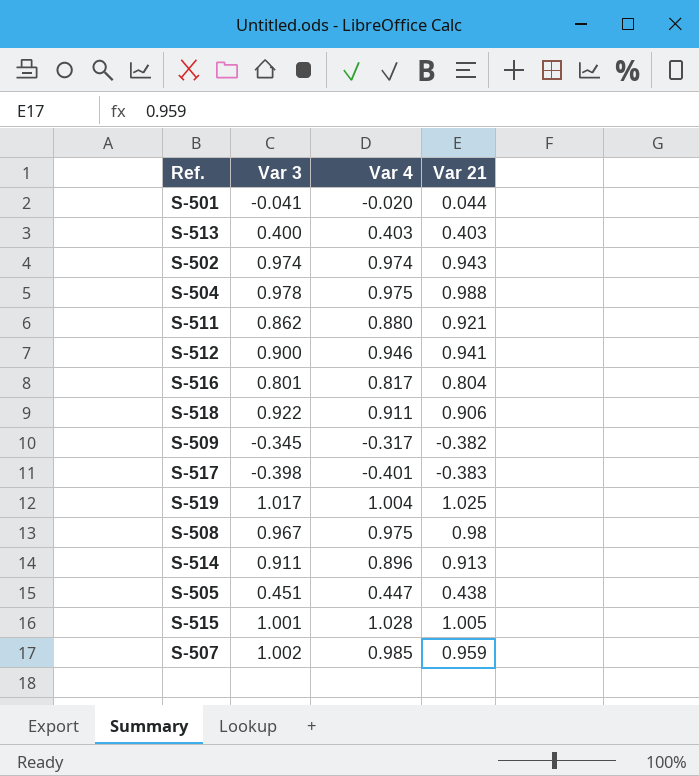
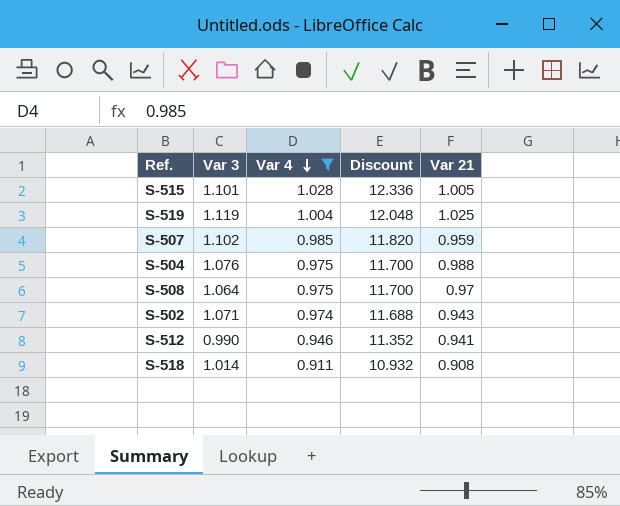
filter: none -> Var 4 >= 0.911
row order: none -> Var 4 descending
column Discount | formula: none -> [Var 4] * 12
S-515 | Var 3: 1.001 -> 1.101
S-519 | Var 3: 1.017 -> 1.119
S-507 | Var 3: 1.002 -> 1.102
S-504 | Var 3: 0.978 -> 1.076
S-508 | Var 3: 0.967 -> 1.064
S-508 | Var 21: 0.98 -> 0.97
S-502 | Var 3: 0.974 -> 1.071
S-512 | Var 3: 0.900 -> 0.990
S-518 | Var 3: 0.922 -> 1.014
S-518 | Var 21: 0.906 -> 0.908

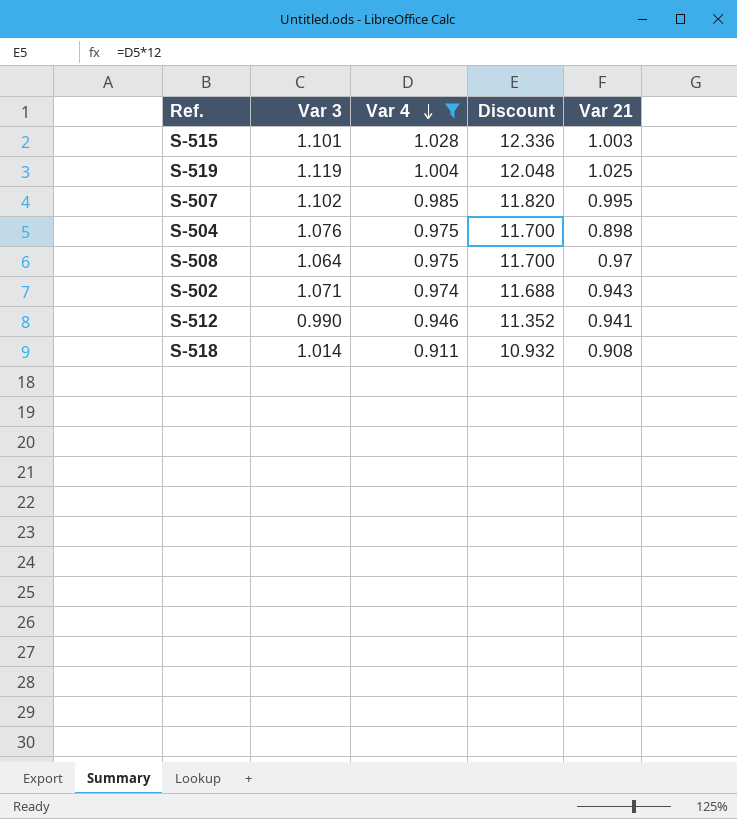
S-515 | Var 21: 1.005 -> 1.003
S-507 | Var 21: 0.959 -> 0.995
S-504 | Var 21: 0.988 -> 0.898

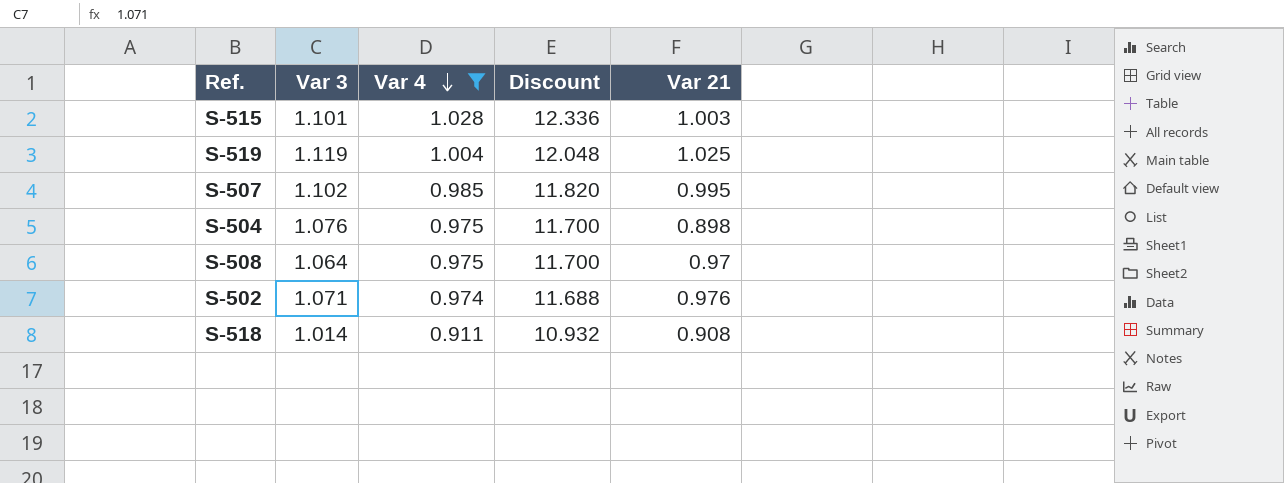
row S-512: 0.990 | 0.946 | 11.352 | 0.941 -> none
S-502 | Var 21: 0.943 -> 0.976

